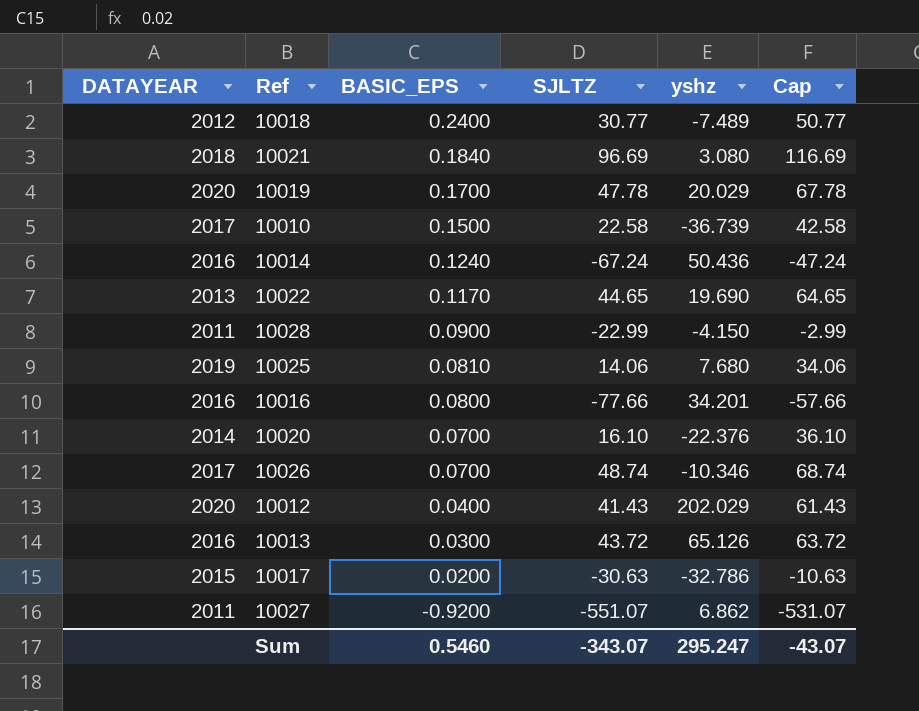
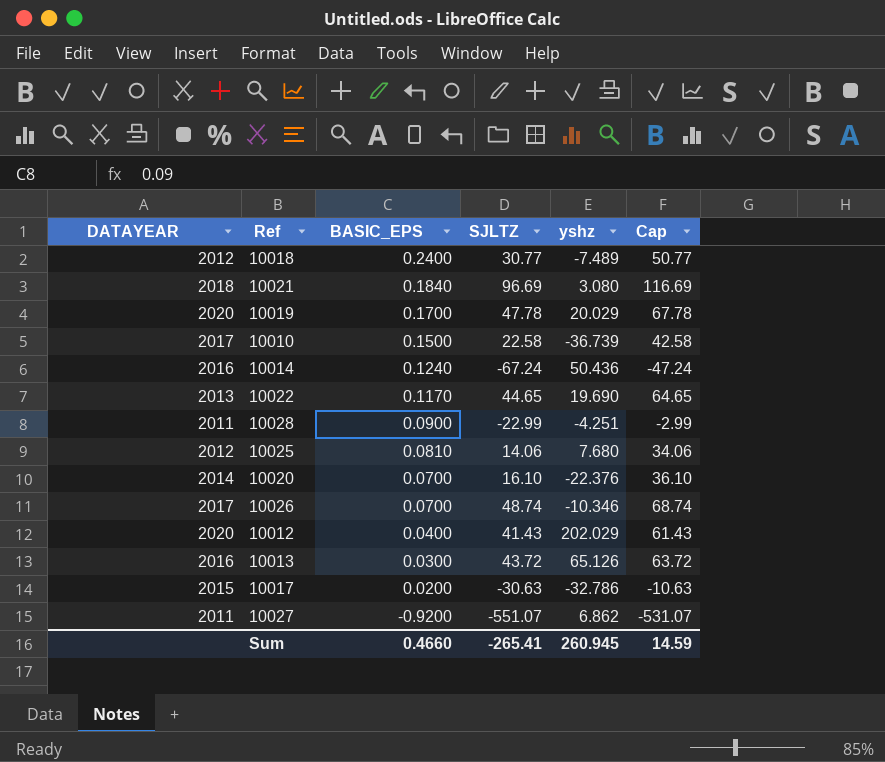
row 10016: 2016 | 0.0800 | -77.66 | 34.201 | -57.66 -> none
10028 | yshz: -4.150 -> -4.251
10025 | DATAYEAR: 2019 -> 2012
Sum | BASIC_EPS: 0.5460 -> 0.4660
Sum | SJLTZ: -343.07 -> -265.41
Sum | yshz: 295.247 -> 260.945
Sum | Cap: -43.07 -> 14.59

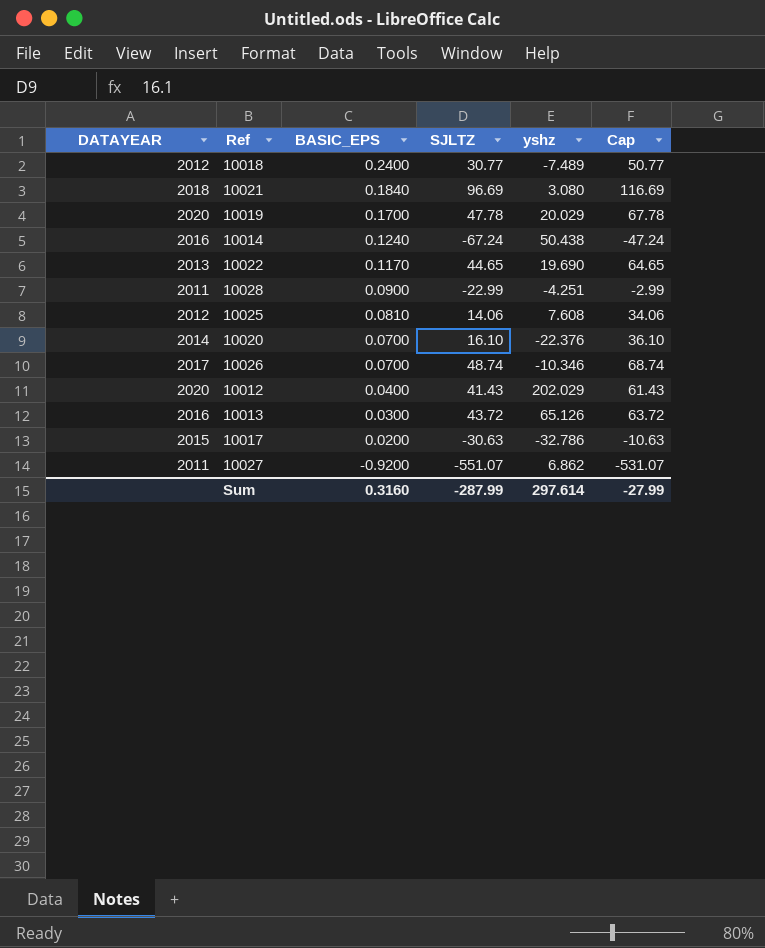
row 10010: 2017 | 0.1500 | 22.58 | -36.739 | 42.58 -> none
10014 | yshz: 50.436 -> 50.438
10025 | yshz: 7.680 -> 7.608
Sum | BASIC_EPS: 0.4660 -> 0.3160
Sum | SJLTZ: -265.41 -> -287.99
Sum | yshz: 260.945 -> 297.614
Sum | Cap: 14.59 -> -27.99

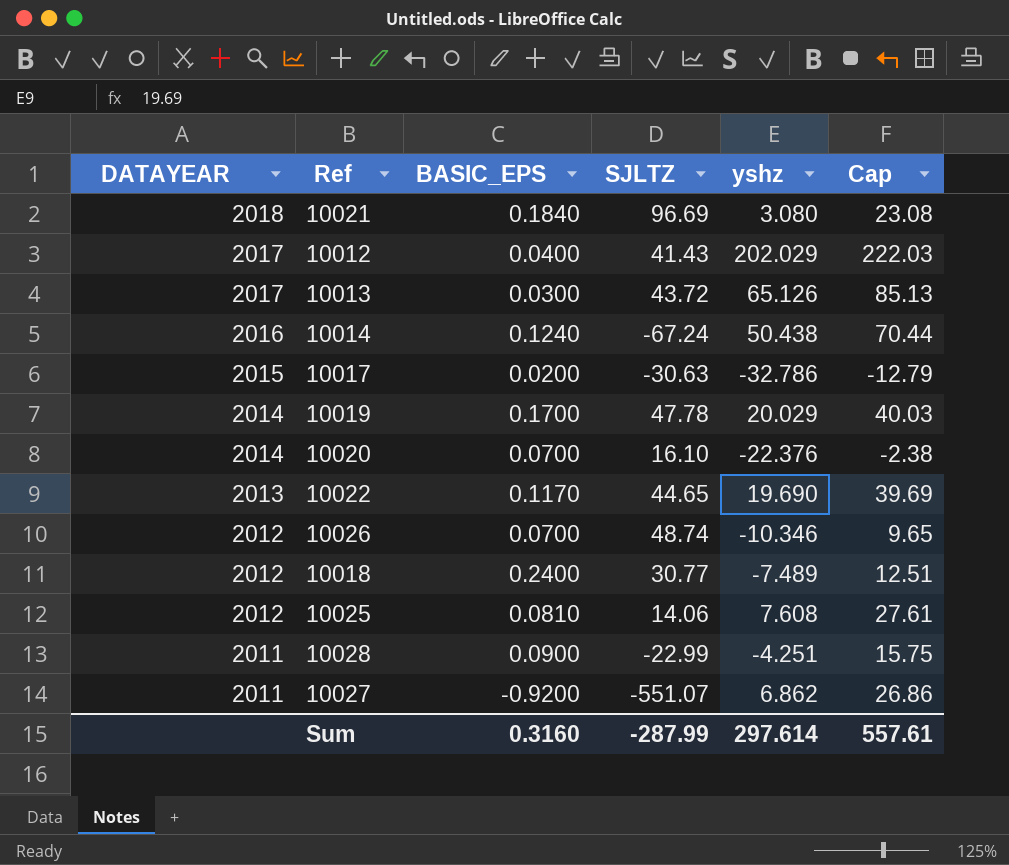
row order: BASIC_EPS descending -> DATAYEAR descending
column Cap | formula: [SJLTZ] + 20 -> [yshz] + 20
10012 | DATAYEAR: 2020 -> 2017
10013 | DATAYEAR: 2016 -> 2017
10019 | DATAYEAR: 2020 -> 2014
10026 | DATAYEAR: 2017 -> 2012
Sum | Cap: -27.99 -> 557.61

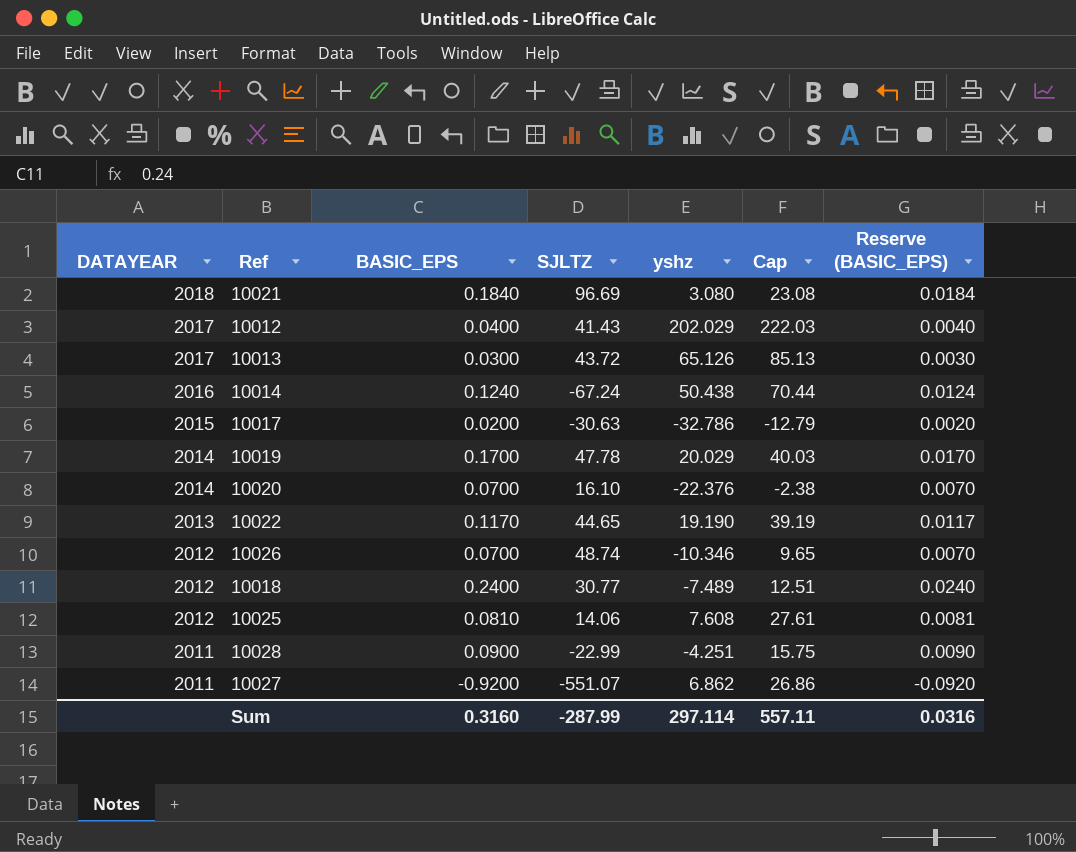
column Reserve (BASIC_EPS) | formula: none -> [BASIC_EPS] * 0.1
10022 | yshz: 19.690 -> 19.190
10022 | Cap: 39.69 -> 39.19
Sum | yshz: 297.614 -> 297.114
Sum | Cap: 557.61 -> 557.11

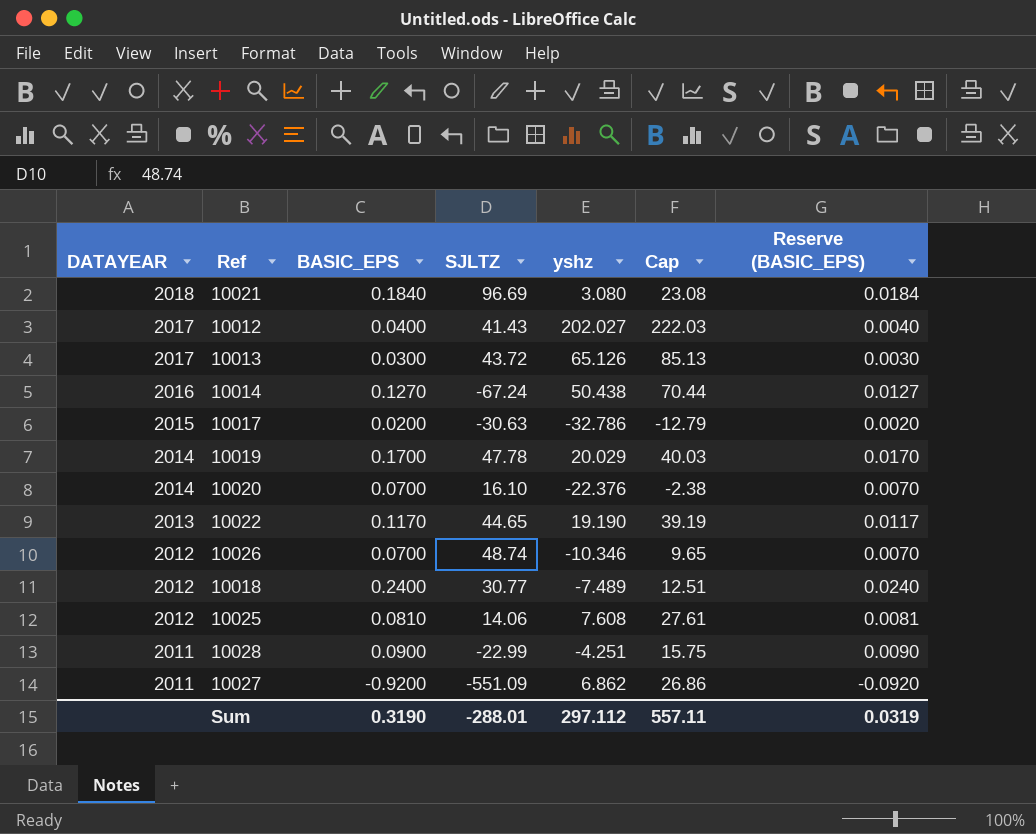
10012 | yshz: 202.029 -> 202.027
10014 | BASIC_EPS: 0.1240 -> 0.1270
10014 | Reserve (BASIC_EPS): 0.0124 -> 0.0127
10027 | SJLTZ: -551.07 -> -551.09
Sum | BASIC_EPS: 0.3160 -> 0.3190
Sum | SJLTZ: -287.99 -> -288.01
Sum | yshz: 297.114 -> 297.112
Sum | Reserve (BASIC_EPS): 0.0316 -> 0.0319

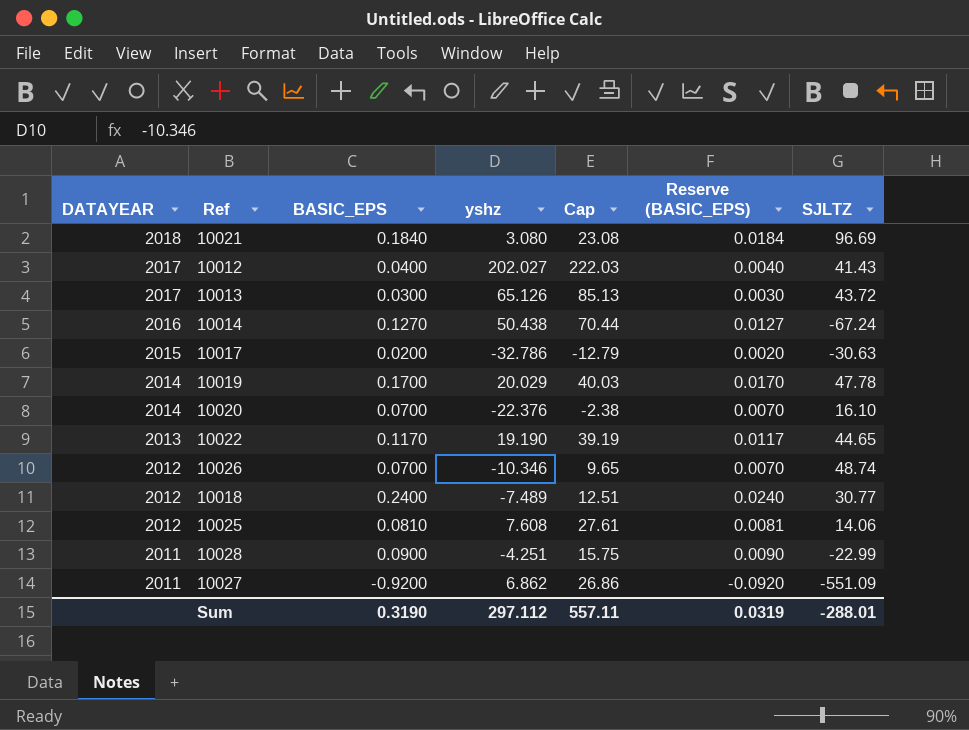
column SJLTZ | position: 4 -> 7

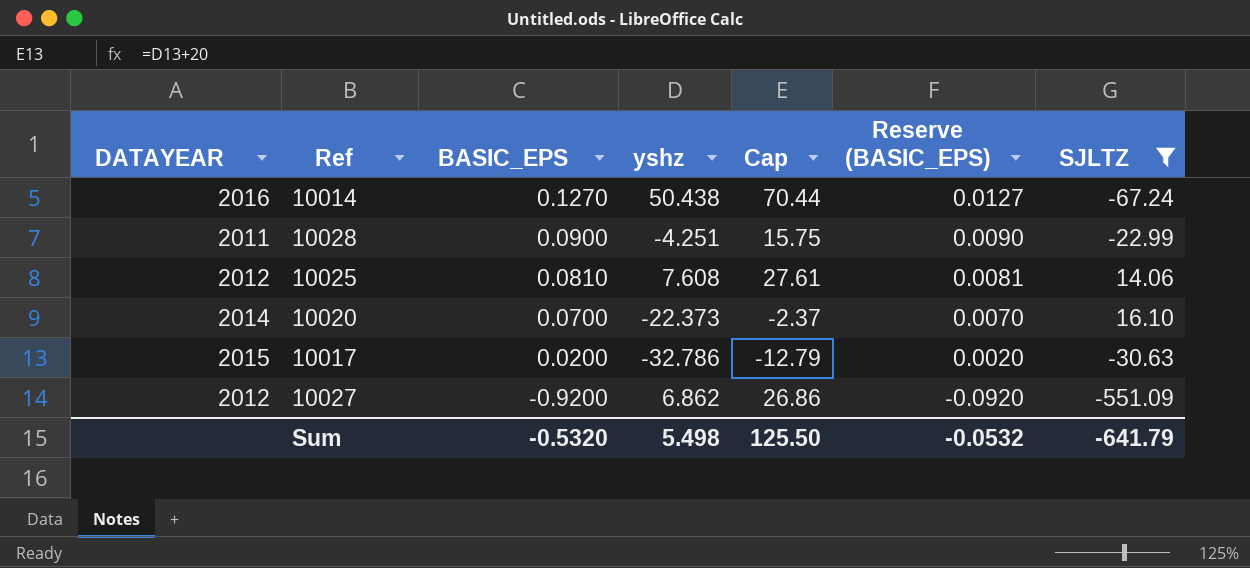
filter: none -> SJLTZ <= 16.10
row order: DATAYEAR descending -> BASIC_EPS descending
10020 | yshz: -22.376 -> -22.373
10020 | Cap: -2.38 -> -2.37
10027 | DATAYEAR: 2011 -> 2012
Sum | BASIC_EPS: 0.3190 -> -0.5320
Sum | yshz: 297.112 -> 5.498
Sum | Cap: 557.11 -> 125.50
Sum | Reserve (BASIC_EPS): 0.0319 -> -0.0532
Sum | SJLTZ: -288.01 -> -641.79

